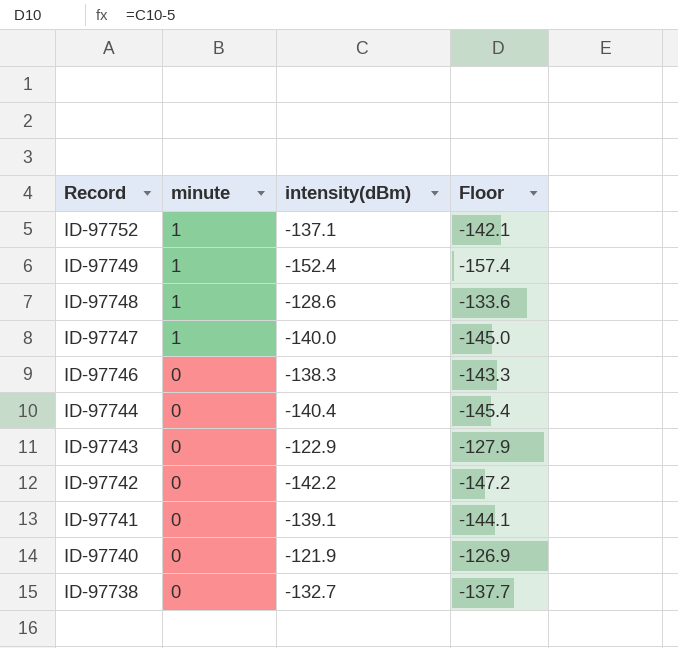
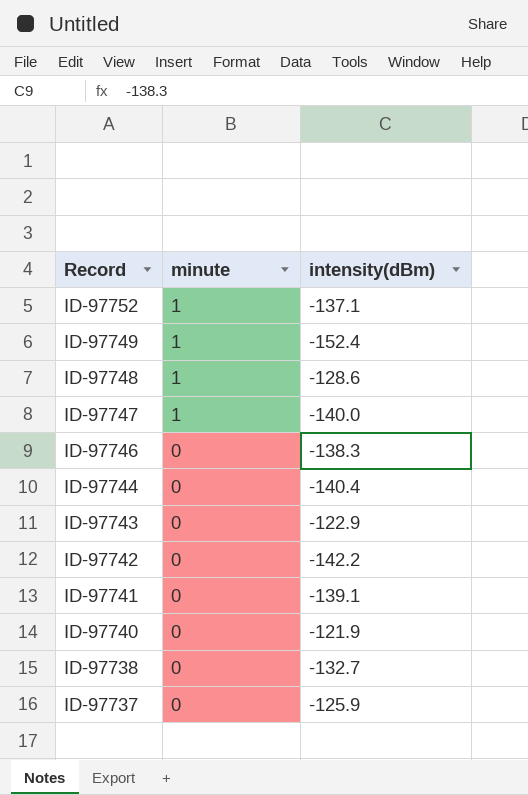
column Floor | formula: [intensity(dBm)] - 5 -> none
row ID-97737: none -> 0 | -125.9

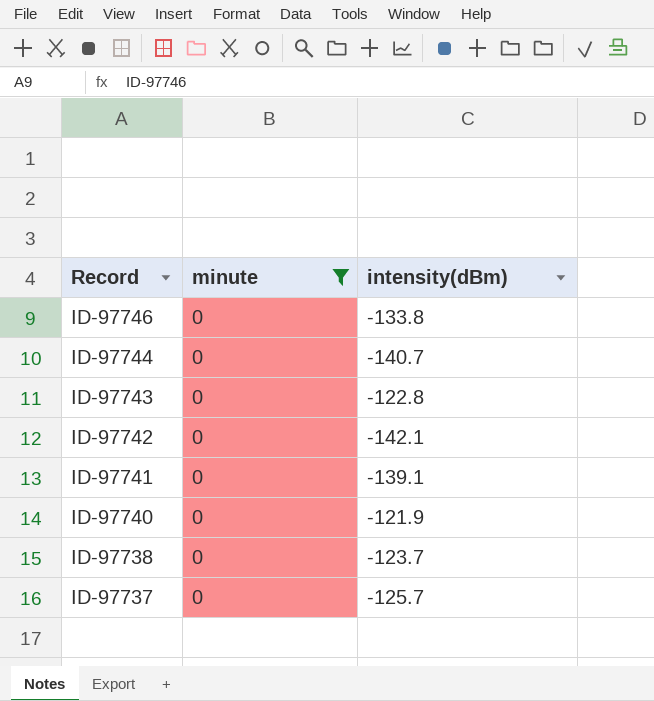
filter: none -> minute = 0
ID-97746 | intensity(dBm): -138.3 -> -133.8
ID-97744 | intensity(dBm): -140.4 -> -140.7
ID-97743 | intensity(dBm): -122.9 -> -122.8
ID-97742 | intensity(dBm): -142.2 -> -142.1
ID-97738 | intensity(dBm): -132.7 -> -123.7
ID-97737 | intensity(dBm): -125.9 -> -125.7

